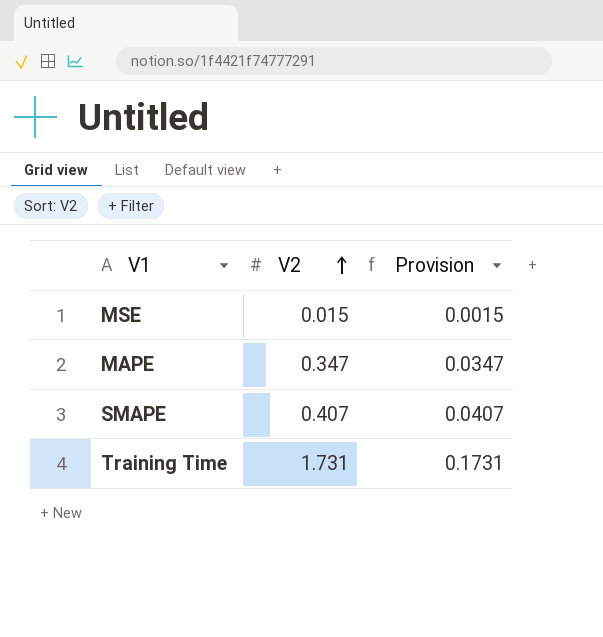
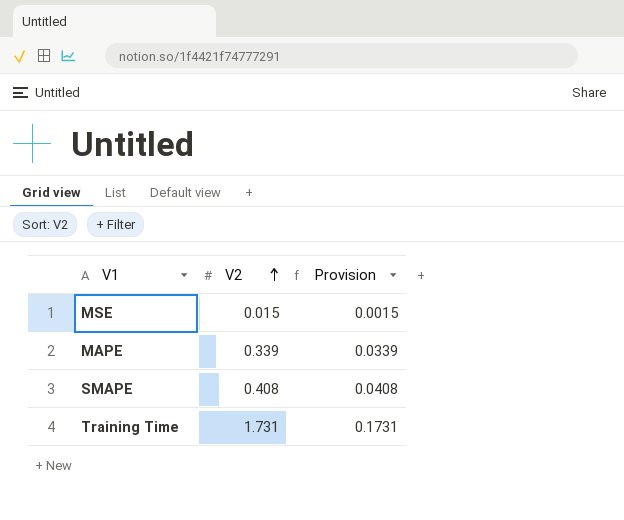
MAPE | V2: 0.347 -> 0.339
MAPE | Provision: 0.0347 -> 0.0339
SMAPE | V2: 0.407 -> 0.408
SMAPE | Provision: 0.0407 -> 0.0408

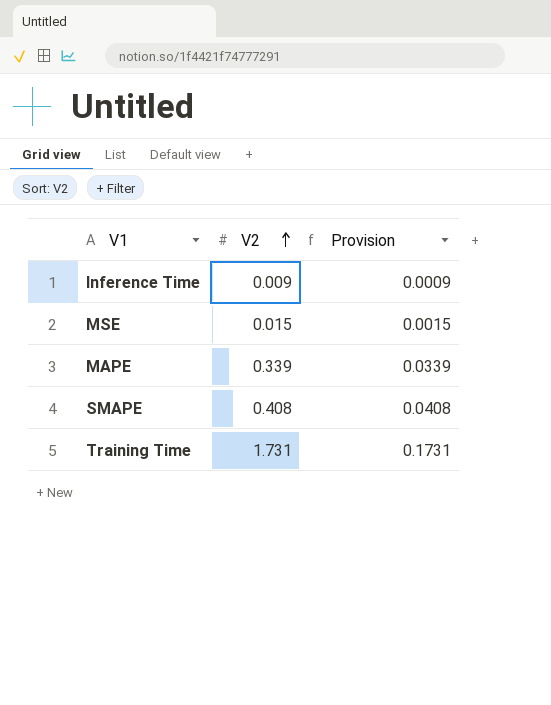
row Inference Time: none -> 0.009 | 0.0009

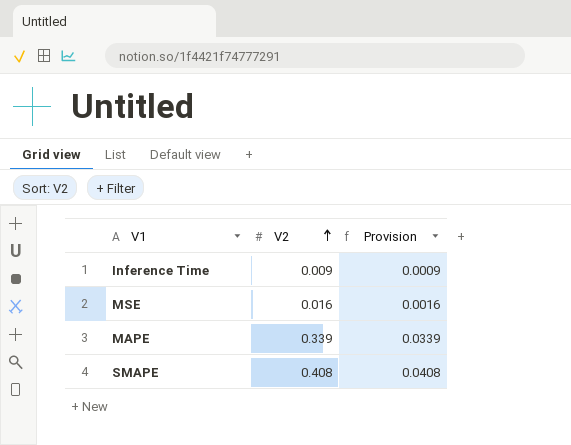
row Training Time: 1.731 | 0.1731 -> none
MSE | V2: 0.015 -> 0.016
MSE | Provision: 0.0015 -> 0.0016

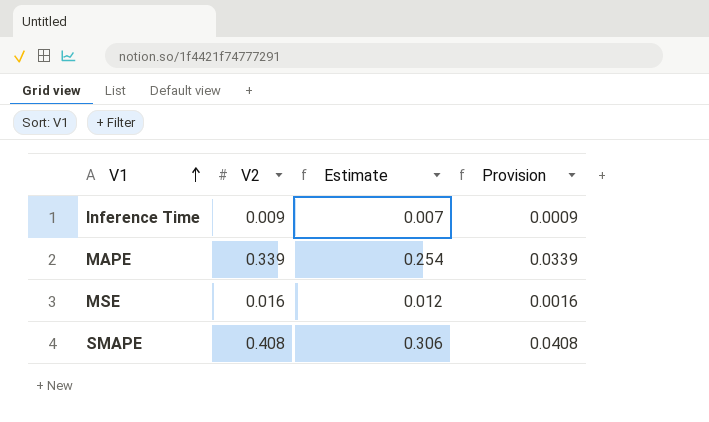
row order: V2 ascending -> V1 ascending
column Estimate | formula: none -> [V2] * 0.75

